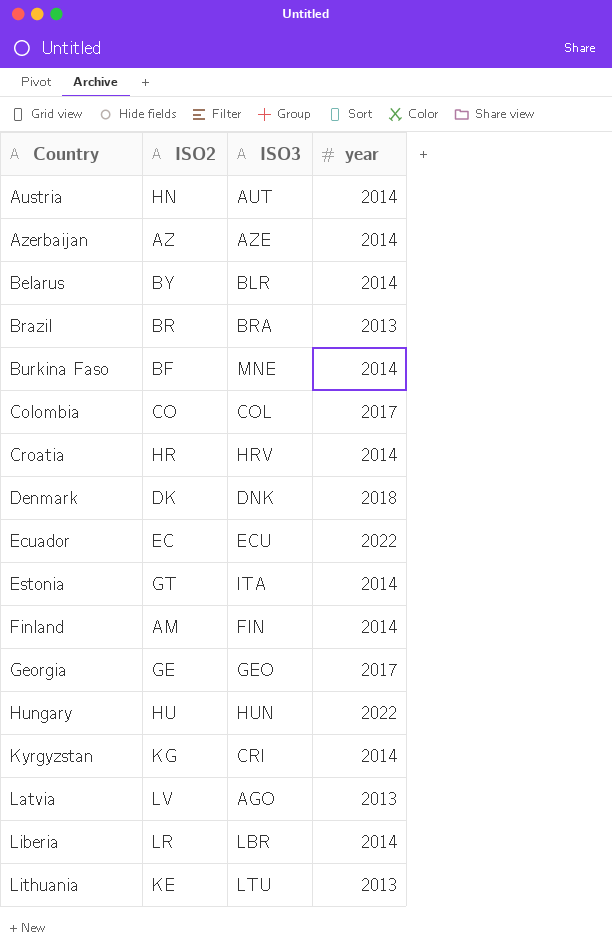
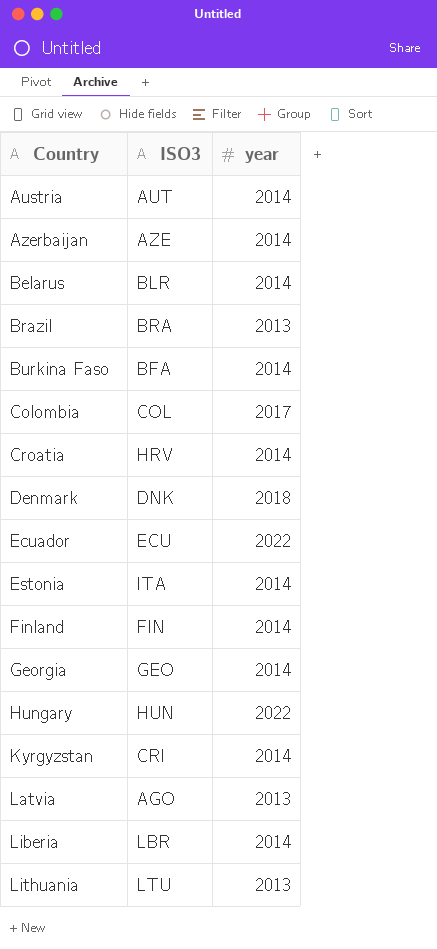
column ISO2 | position: 2 -> none
Burkina Faso | ISO3: MNE -> BFA
Georgia | year: 2017 -> 2014

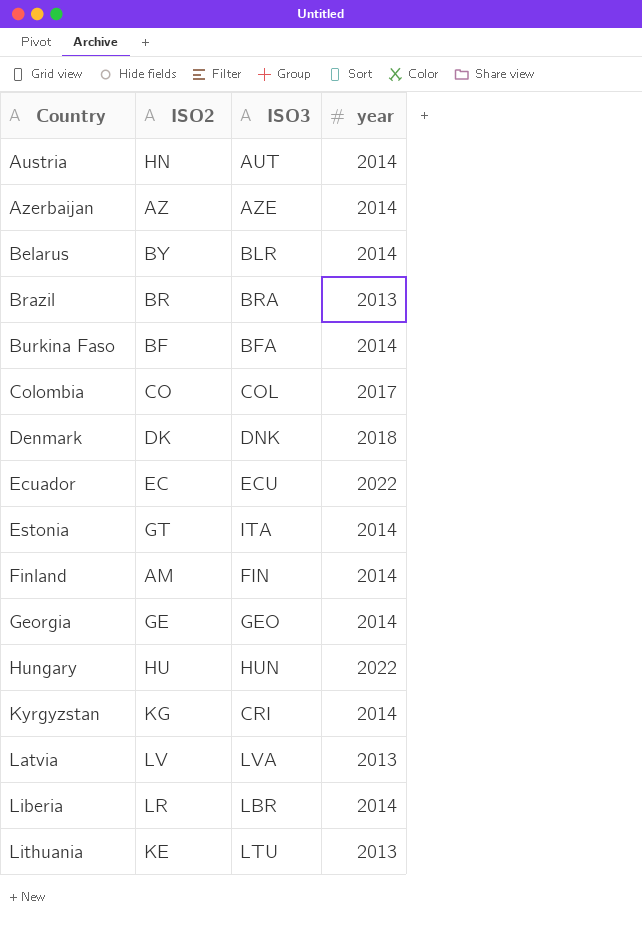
column ISO2 | position: none -> 2
row Croatia: HRV | 2014 -> none
Latvia | ISO3: AGO -> LVA

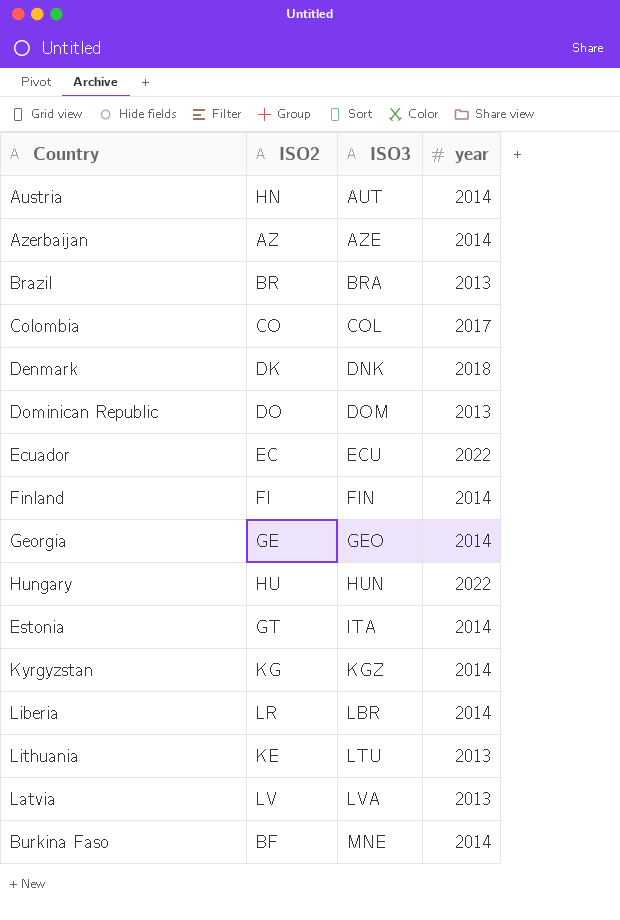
row order: Country ascending -> ISO3 ascending
row Belarus: BY | BLR | 2014 -> none
row Dominican Republic: none -> DO | DOM | 2013
Finland | ISO2: AM -> FI
Kyrgyzstan | ISO3: CRI -> KGZ
Burkina Faso | ISO3: BFA -> MNE

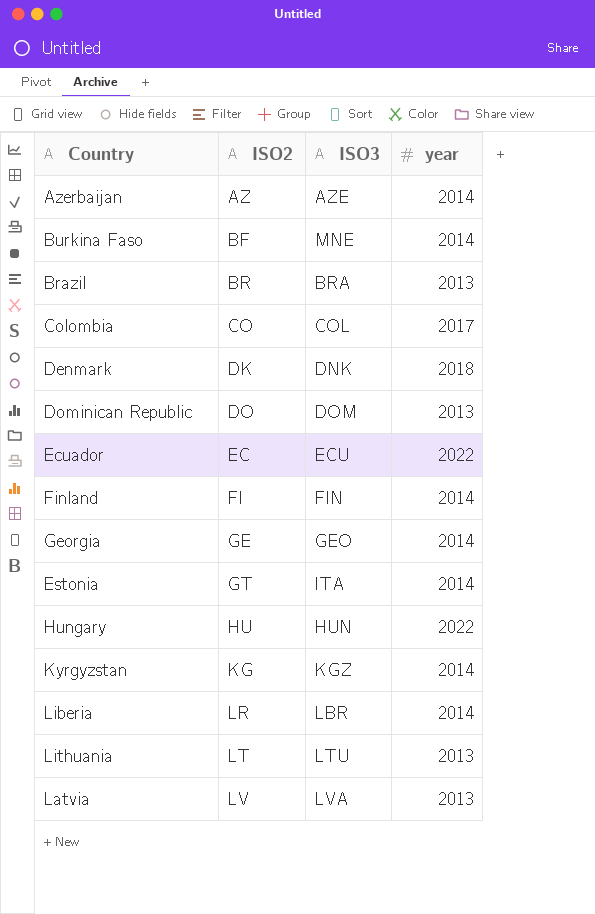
row order: ISO3 ascending -> ISO2 ascending
row Austria: HN | AUT | 2014 -> none
Lithuania | ISO2: KE -> LT

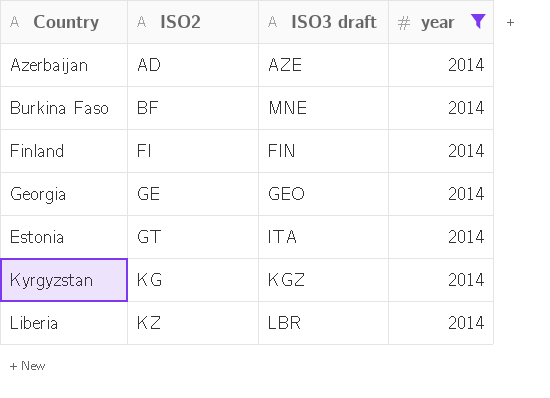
filter: none -> year = 2014
column name: ISO3 -> ISO3 draft
Azerbaijan | ISO2: AZ -> AD
Liberia | ISO2: LR -> KZ

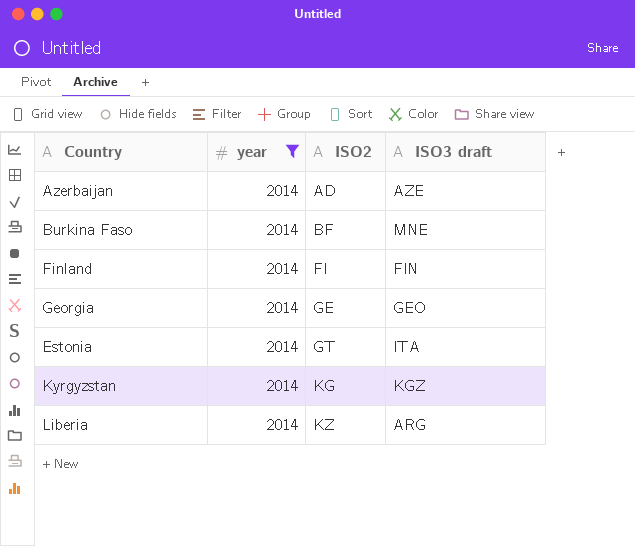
column year | position: 4 -> 2
Liberia | ISO3 draft: LBR -> ARG

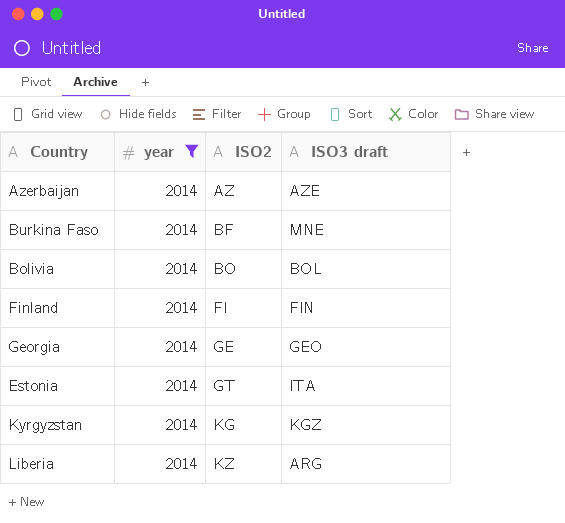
Azerbaijan | ISO2: AD -> AZ
row Bolivia: none -> 2014 | BO | BOL

